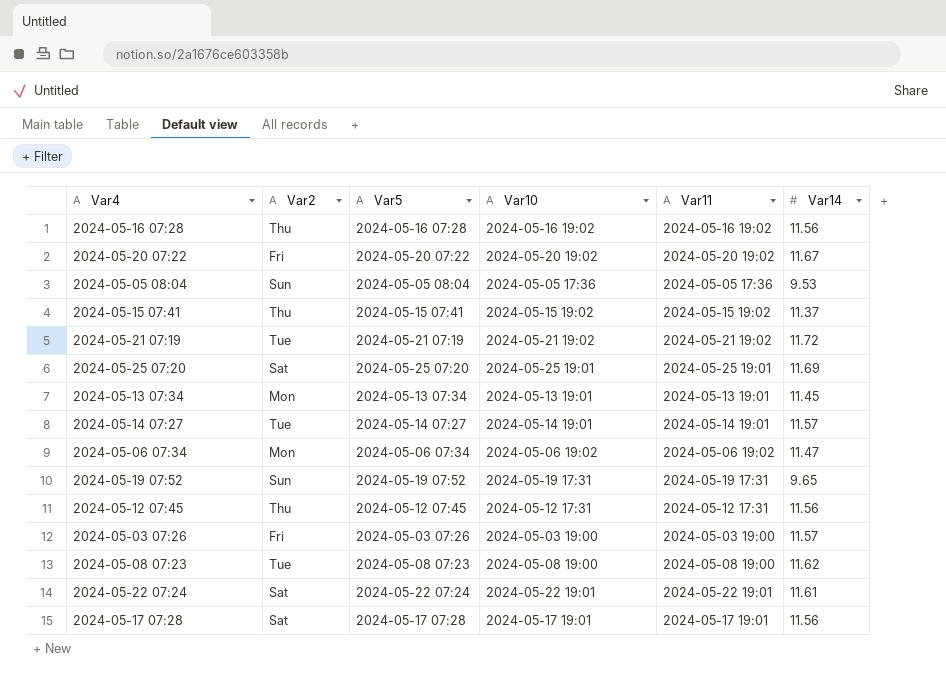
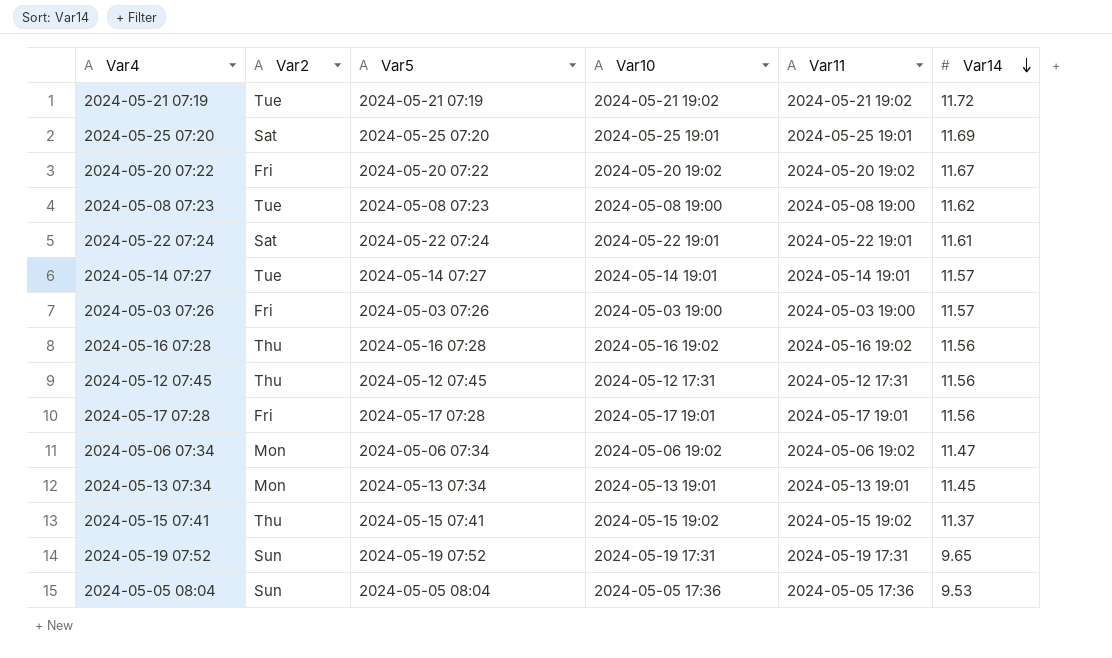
row order: none -> Var14 descending
2024-05-17 07:28 | Var2: Sat -> Fri

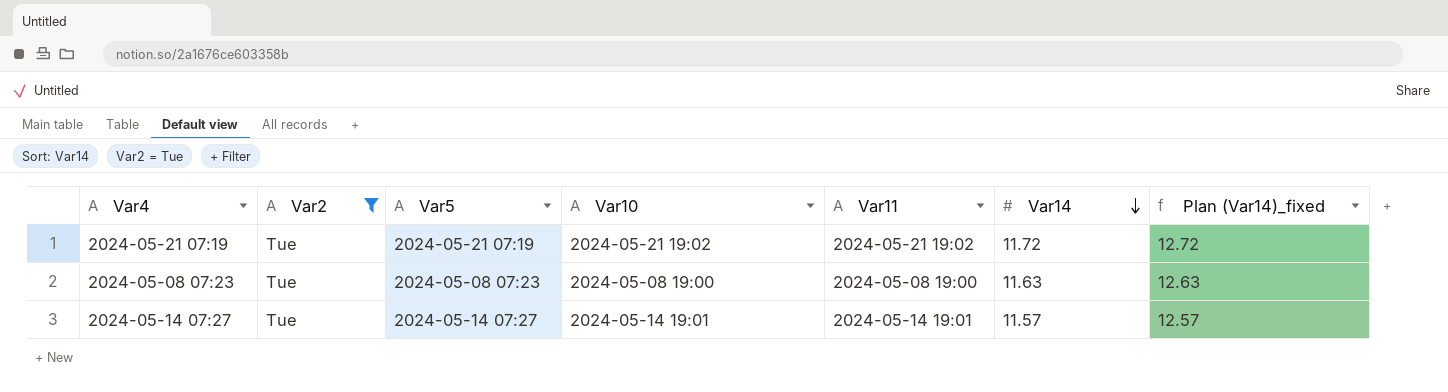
filter: none -> Var2 = Tue
column Plan (Var14)_fixed | formula: none -> [Var14] + 1
2024-05-08 07:23 | Var14: 11.62 -> 11.63

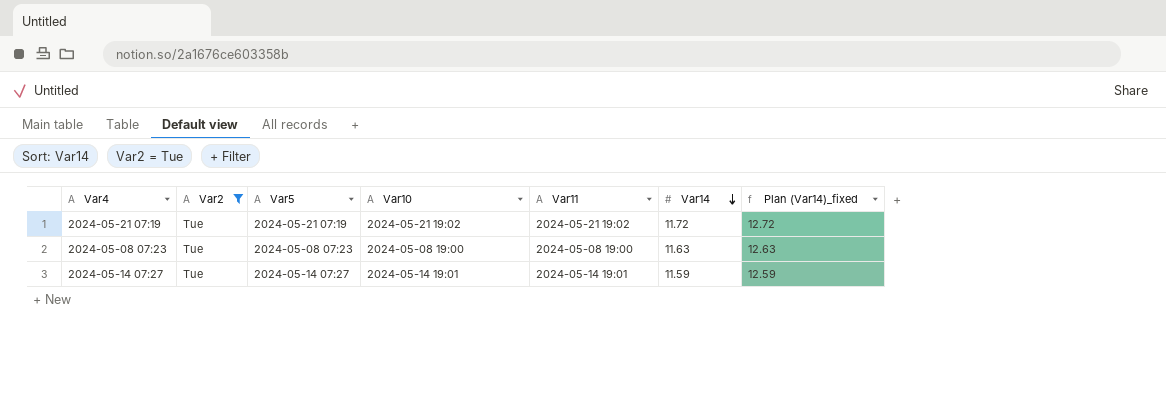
2024-05-14 07:27 | Var14: 11.57 -> 11.59
2024-05-14 07:27 | Plan (Var14)_fixed: 12.57 -> 12.59

